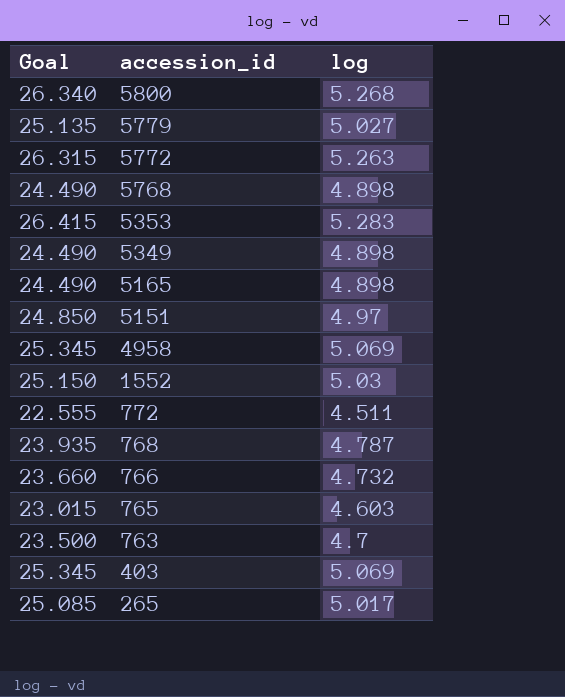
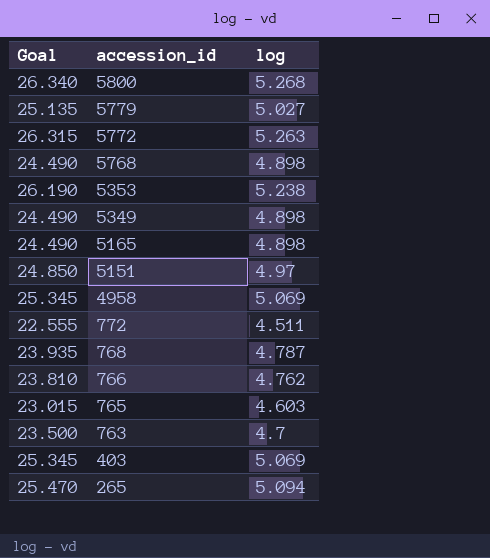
row 1552: 25.150 | 5.03 -> none
5353 | Goal: 26.415 -> 26.190
5353 | log: 5.283 -> 5.238
766 | Goal: 23.660 -> 23.810
766 | log: 4.732 -> 4.762
265 | Goal: 25.085 -> 25.470
265 | log: 5.017 -> 5.094

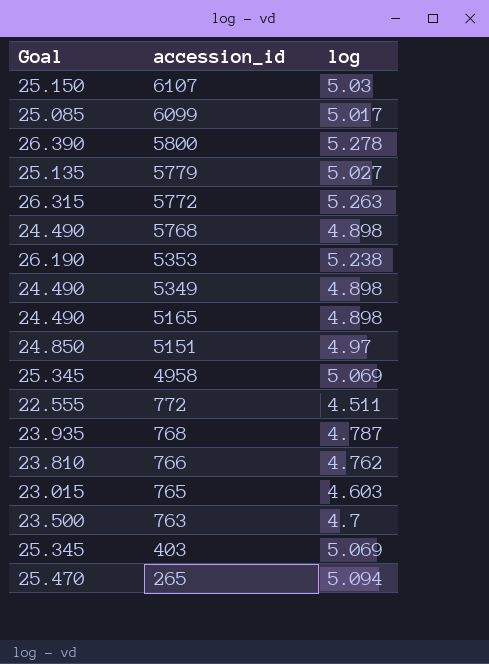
row 6107: none -> 25.150 | 5.03
row 6099: none -> 25.085 | 5.017
5800 | Goal: 26.340 -> 26.390
5800 | log: 5.268 -> 5.278

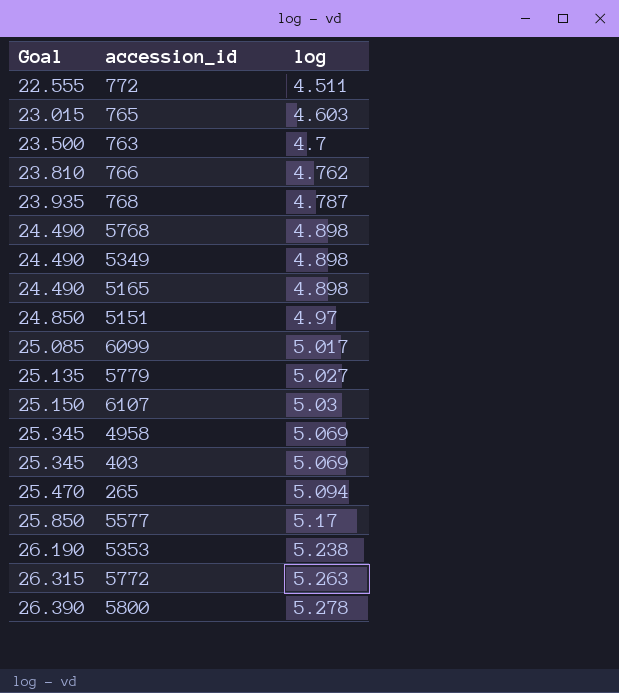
row order: accession_id descending -> Goal ascending
row 5577: none -> 25.850 | 5.17

